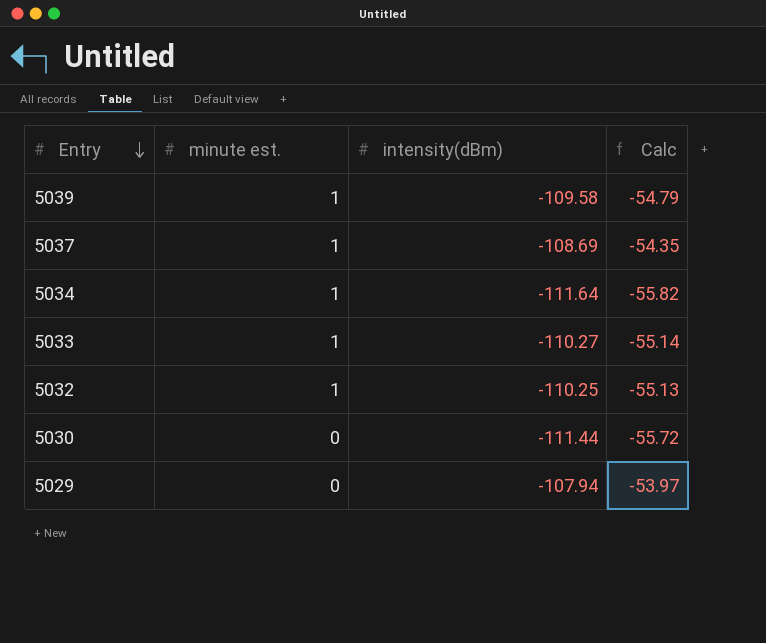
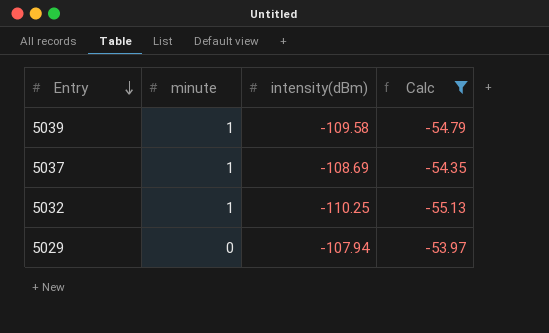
filter: none -> Calc >= -55.13
column name: minute est. -> minute

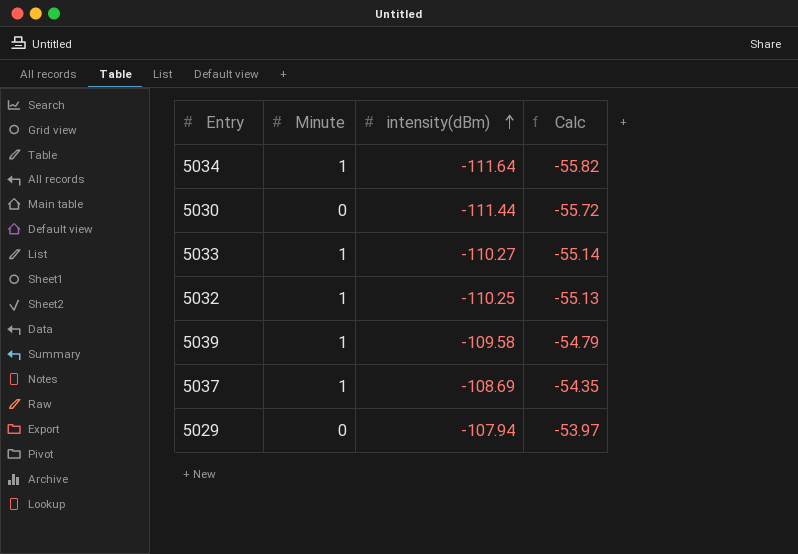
filter: Calc >= -55.13 -> none
row order: Entry descending -> intensity(dBm) ascending
column name: minute -> Minute

